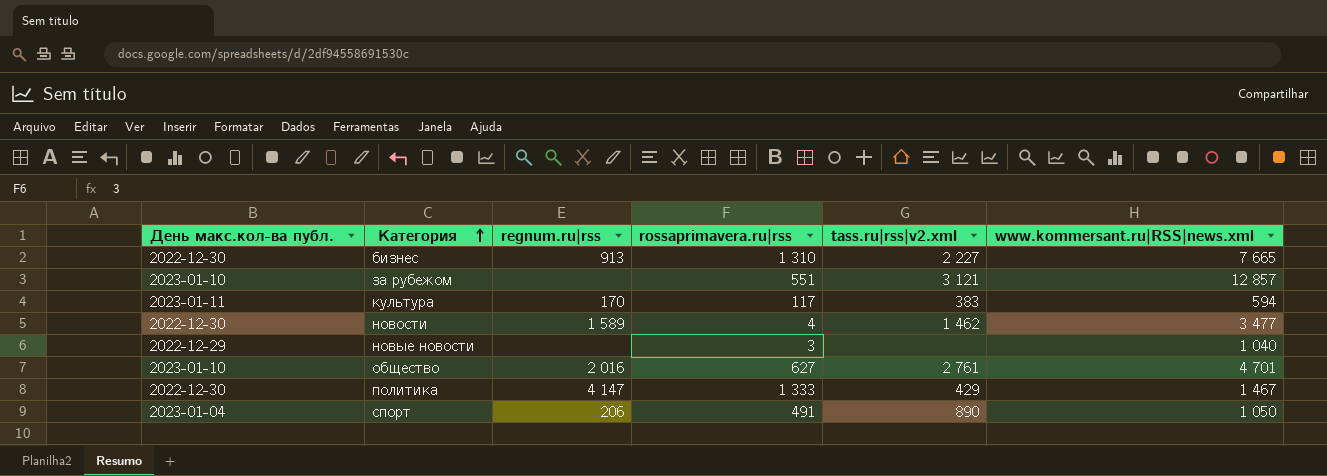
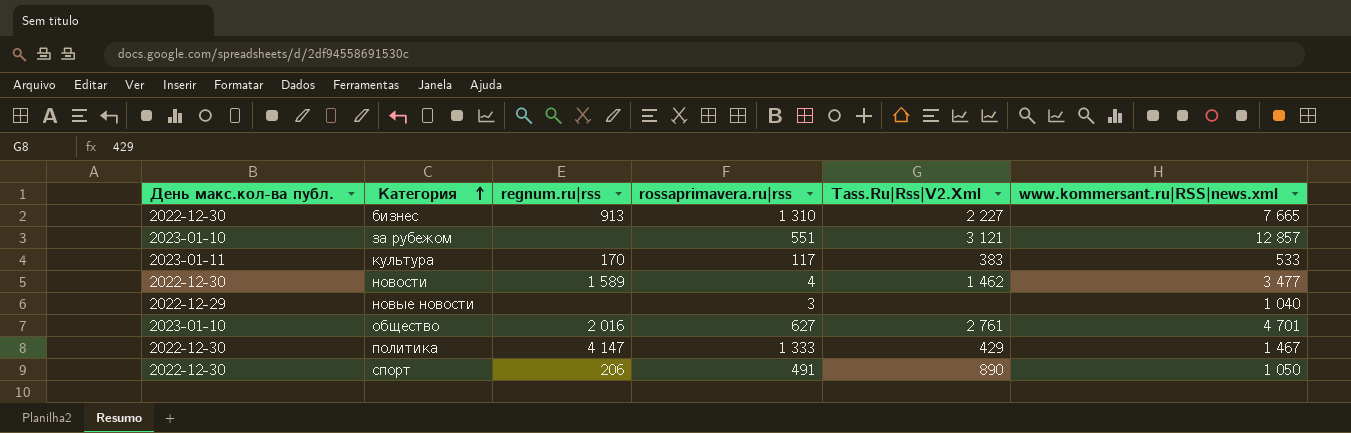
column name: tass.ru|rss|v2.xml -> Tass.Ru|Rss|V2.Xml
культура | www.kommersant.ru|RSS|news.xml: 594 -> 533
спорт | День макс.кол-ва публ.: 2023-01-04 -> 2022-12-30

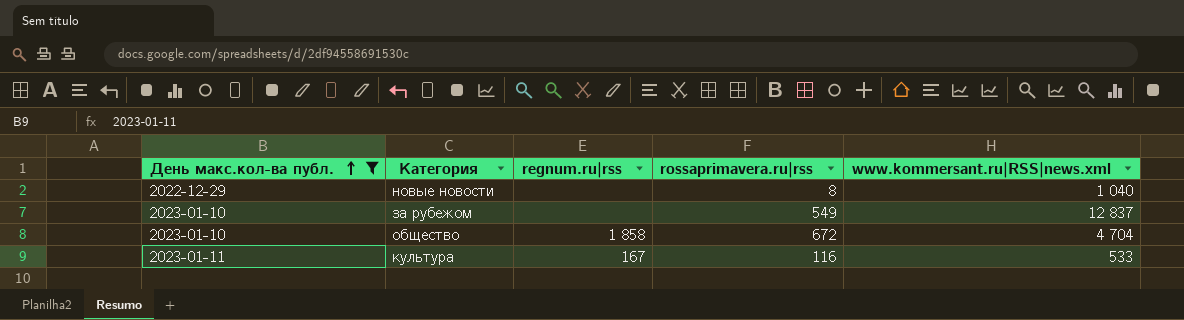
filter: none -> День макс.кол-ва публ. != 2022-12-30
row order: Категория ascending -> День макс.кол-ва публ. ascending
column Tass.Ru|Rss|V2.Xml | position: 5 -> none
новые новости | rossaprimavera.ru|rss: 3 -> 8
за рубежом | rossaprimavera.ru|rss: 551 -> 549
за рубежом | www.kommersant.ru|RSS|news.xml: 12 857 -> 12 837
общество | regnum.ru|rss: 2 016 -> 1 858
общество | rossaprimavera.ru|rss: 627 -> 672
общество | www.kommersant.ru|RSS|news.xml: 4 701 -> 4 704
культура | regnum.ru|rss: 170 -> 167
культура | rossaprimavera.ru|rss: 117 -> 116

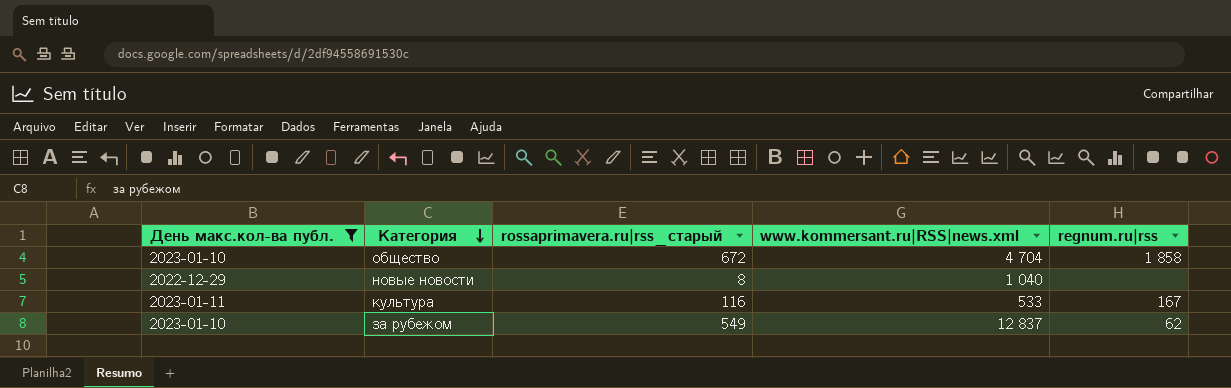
row order: День макс.кол-ва публ. ascending -> Категория descending
column name: rossaprimavera.ru|rss -> rossaprimavera.ru|rss_старый
column regnum.ru|rss | position: 3 -> 5
за рубежом | regnum.ru|rss: none -> 62

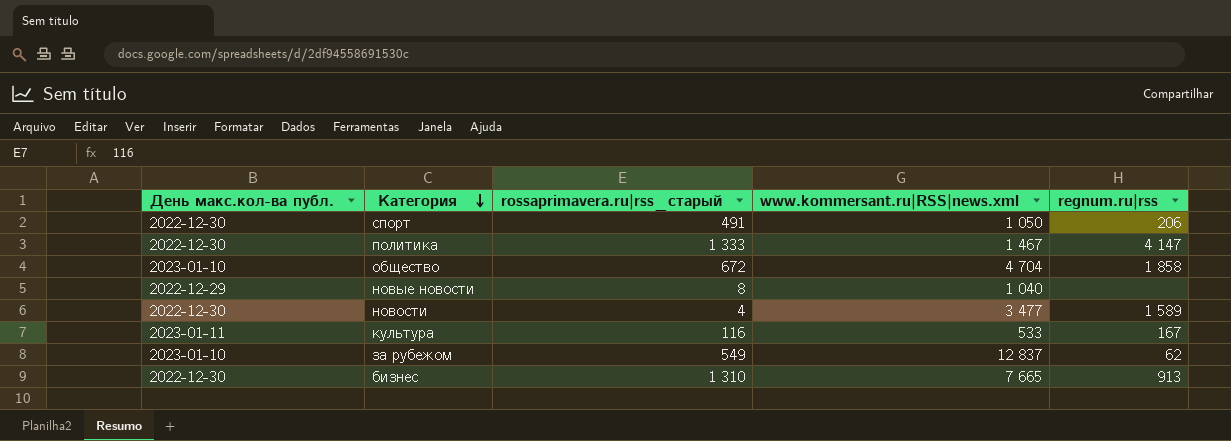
filter: День макс.кол-ва публ. != 2022-12-30 -> none

